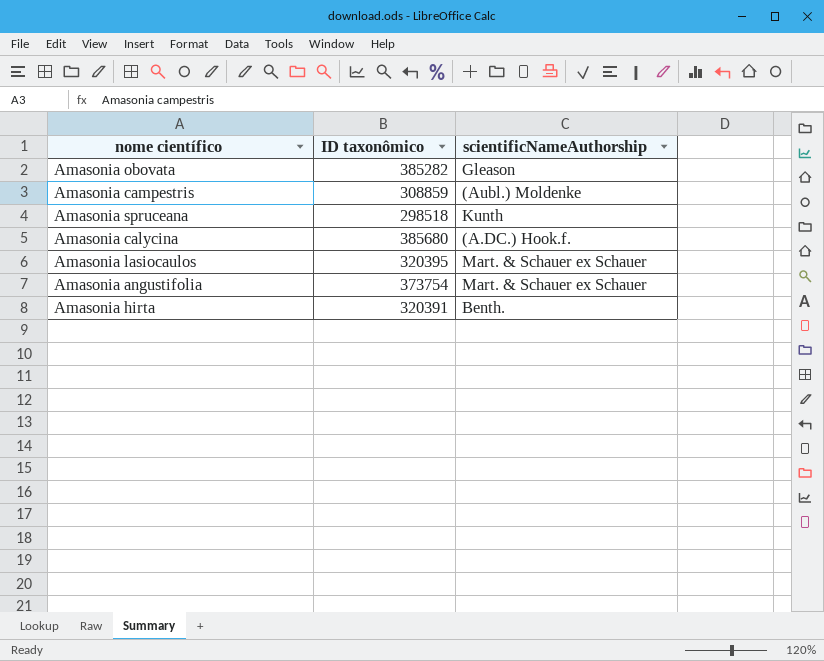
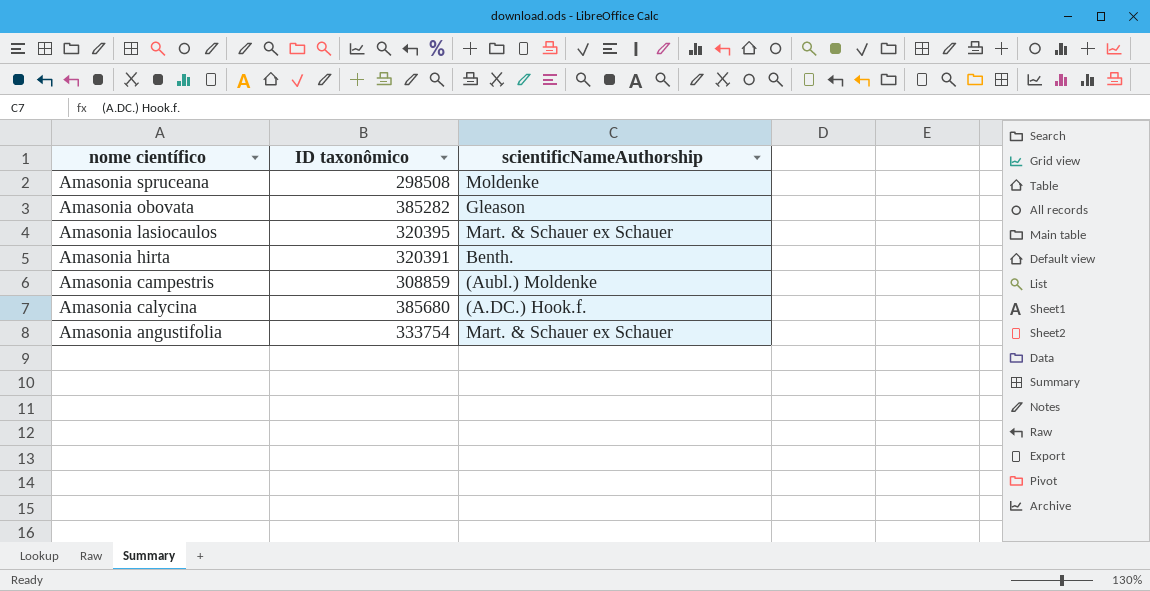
row order: none -> nome científico descending
Amasonia spruceana | ID taxonômico: 298518 -> 298508
Amasonia spruceana | scientificNameAuthorship: Kunth -> Moldenke
Amasonia angustifolia | ID taxonômico: 373754 -> 333754

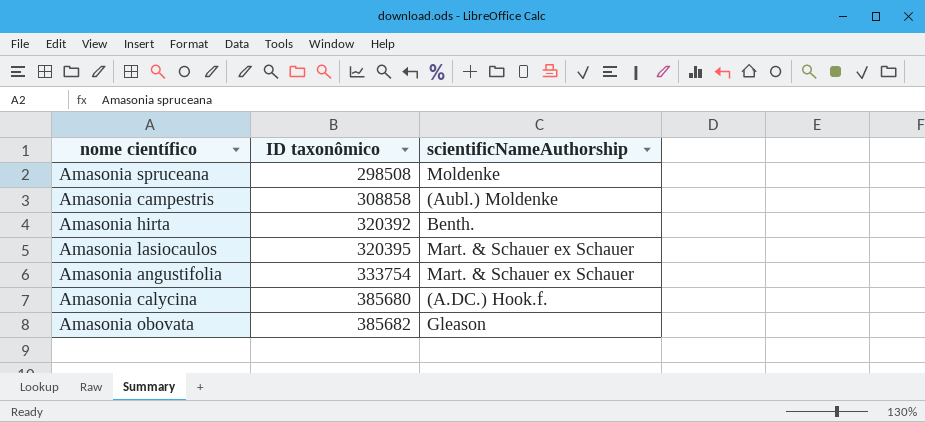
row order: nome científico descending -> ID taxonômico ascending
Amasonia campestris | ID taxonômico: 308859 -> 308858
Amasonia hirta | ID taxonômico: 320391 -> 320392
Amasonia obovata | ID taxonômico: 385282 -> 385682

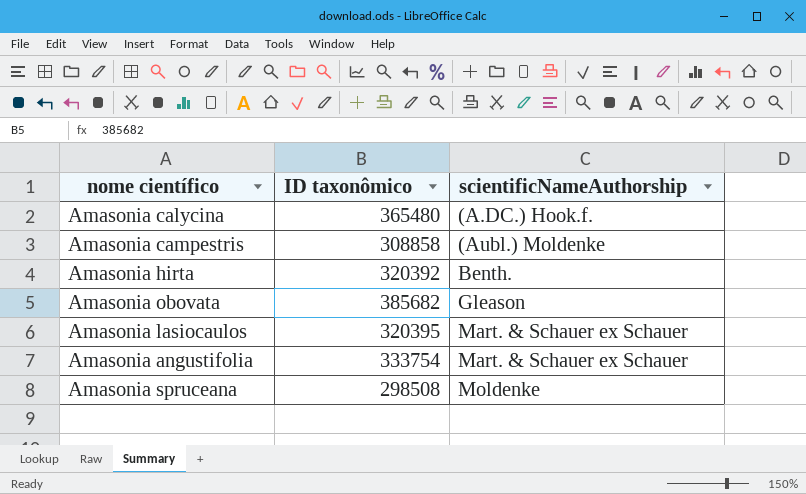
row order: ID taxonômico ascending -> scientificNameAuthorship ascending
Amasonia calycina | ID taxonômico: 385680 -> 365480

